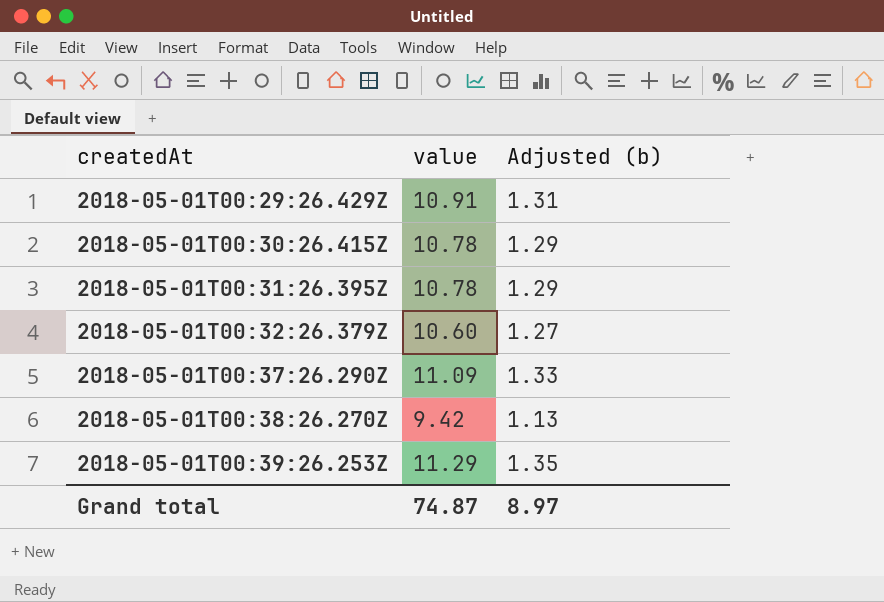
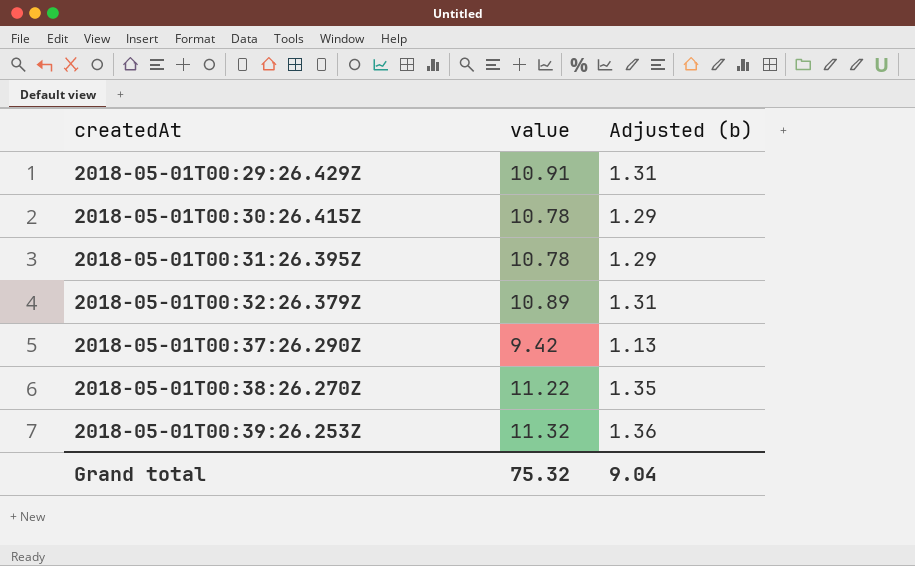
2018-05-01T00:32:26.379Z | value: 10.60 -> 10.89
2018-05-01T00:32:26.379Z | Adjusted (b): 1.27 -> 1.31
2018-05-01T00:37:26.290Z | value: 11.09 -> 9.42
2018-05-01T00:37:26.290Z | Adjusted (b): 1.33 -> 1.13
2018-05-01T00:38:26.270Z | value: 9.42 -> 11.22
2018-05-01T00:38:26.270Z | Adjusted (b): 1.13 -> 1.35
2018-05-01T00:39:26.253Z | value: 11.29 -> 11.32
2018-05-01T00:39:26.253Z | Adjusted (b): 1.35 -> 1.36
Grand total | value: 74.87 -> 75.32
Grand total | Adjusted (b): 8.97 -> 9.04

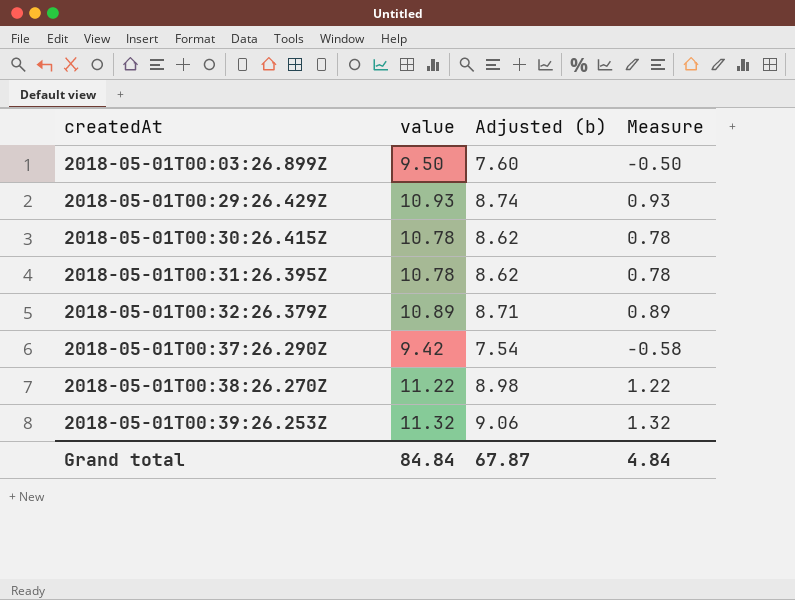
column Adjusted (b) | formula: [value] * 0.12 -> [value] * 0.8
column Measure | formula: none -> [value] - 10
row 2018-05-01T00:03:26.899Z: none -> 9.50 | 7.60 | -0.50
2018-05-01T00:29:26.429Z | value: 10.91 -> 10.93
Grand total | value: 75.32 -> 84.84
Grand total | Adjusted (b): 9.04 -> 67.87

